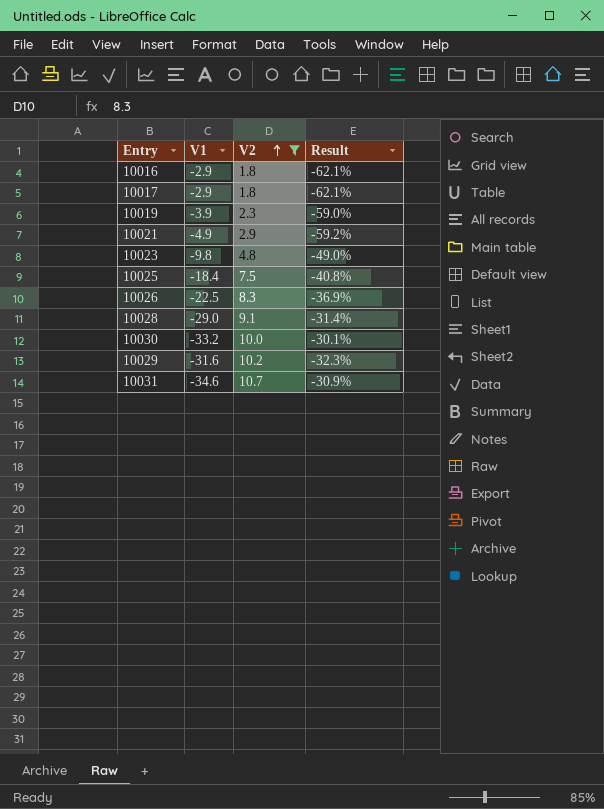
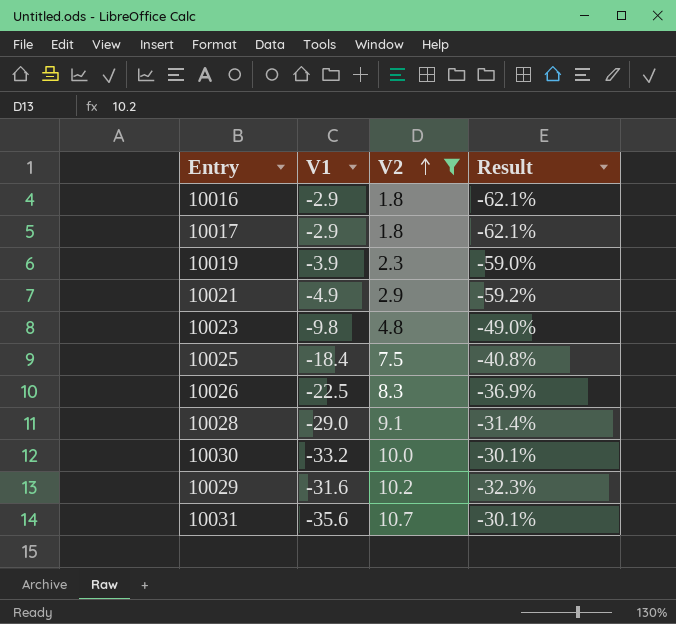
10031 | V1: -34.6 -> -35.6
10031 | Result: -30.9% -> -30.1%

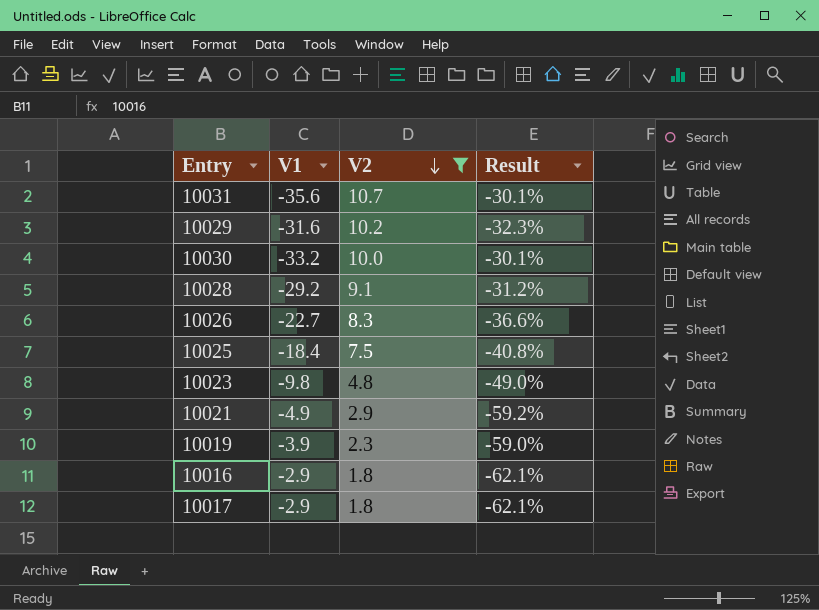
row order: V2 ascending -> V2 descending
10028 | V1: -29.0 -> -29.2
10028 | Result: -31.4% -> -31.2%
10026 | V1: -22.5 -> -22.7
10026 | Result: -36.9% -> -36.6%

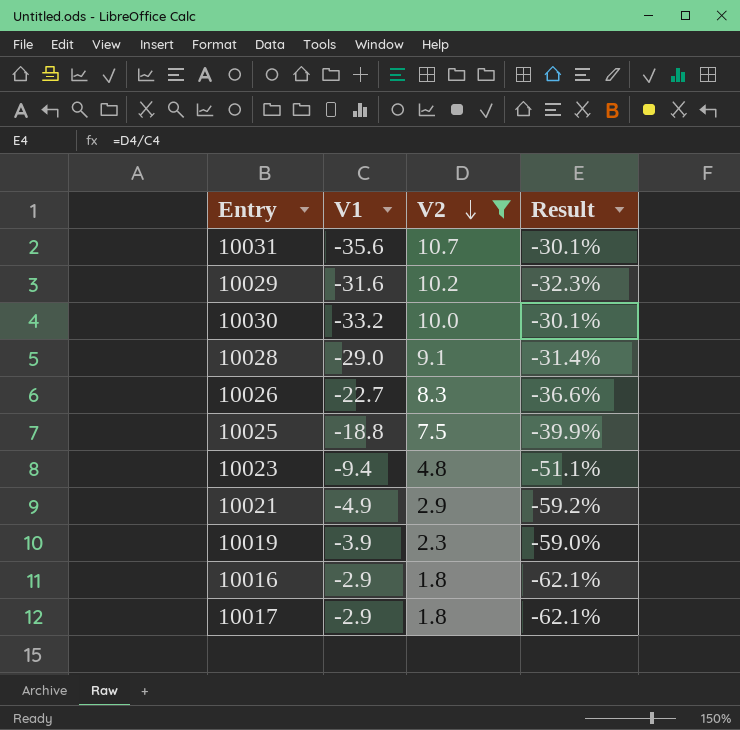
10028 | V1: -29.2 -> -29.0
10028 | Result: -31.2% -> -31.4%
10025 | V1: -18.4 -> -18.8
10025 | Result: -40.8% -> -39.9%
10023 | V1: -9.8 -> -9.4
10023 | Result: -49.0% -> -51.1%

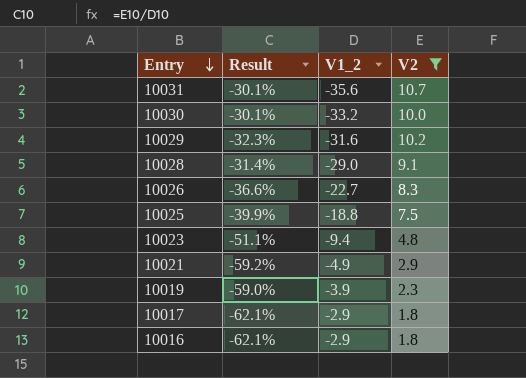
row order: V2 descending -> Entry descending
column Result | position: 4 -> 2
column name: V1 -> V1_2

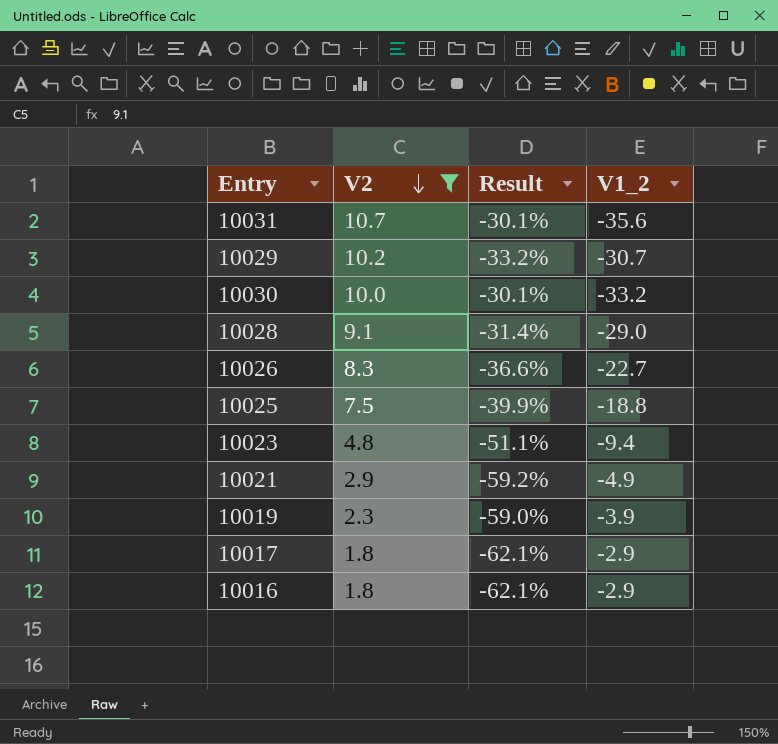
row order: Entry descending -> V2 descending
column V2 | position: 4 -> 2
10029 | Result: -32.3% -> -33.2%
10029 | V1_2: -31.6 -> -30.7

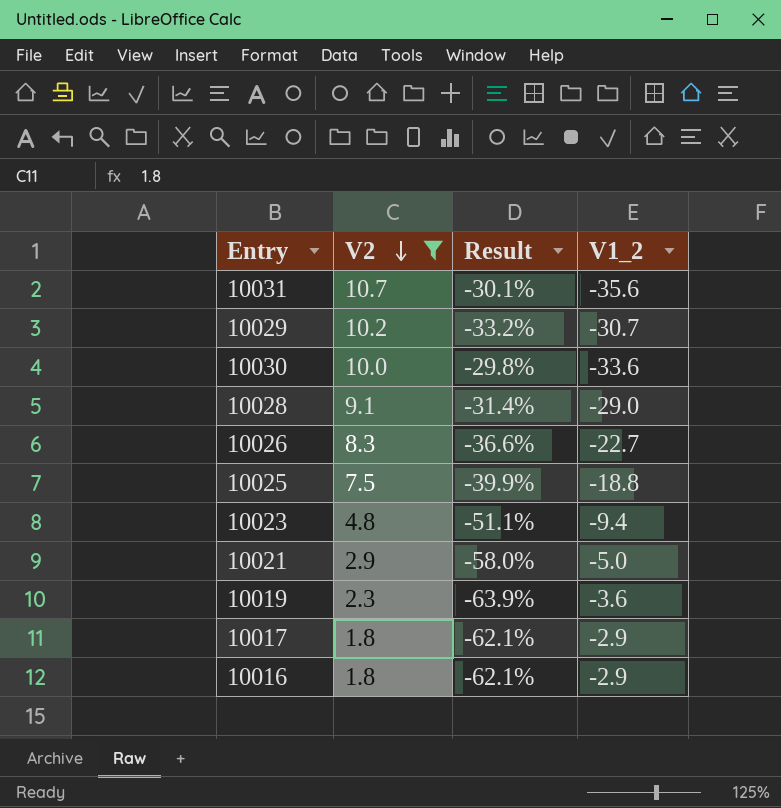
10030 | Result: -30.1% -> -29.8%
10030 | V1_2: -33.2 -> -33.6
10021 | Result: -59.2% -> -58.0%
10021 | V1_2: -4.9 -> -5.0
10019 | Result: -59.0% -> -63.9%
10019 | V1_2: -3.9 -> -3.6

